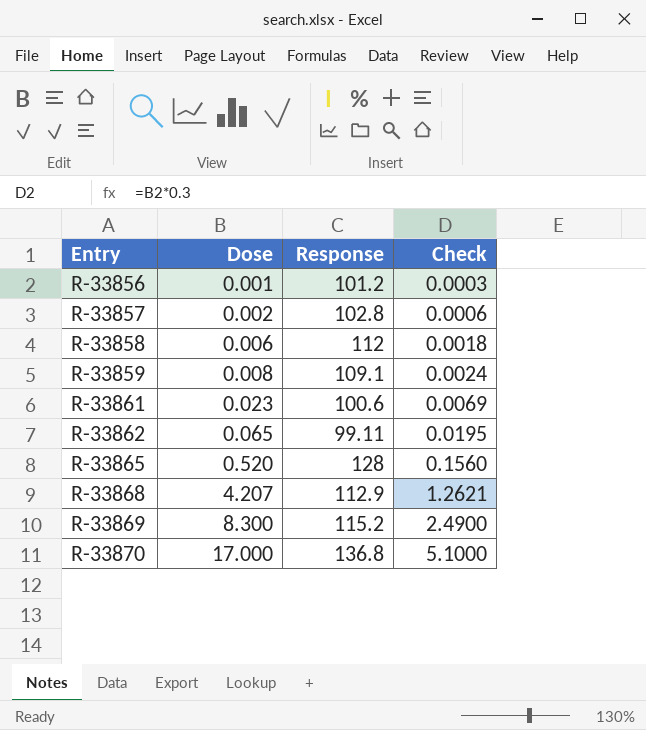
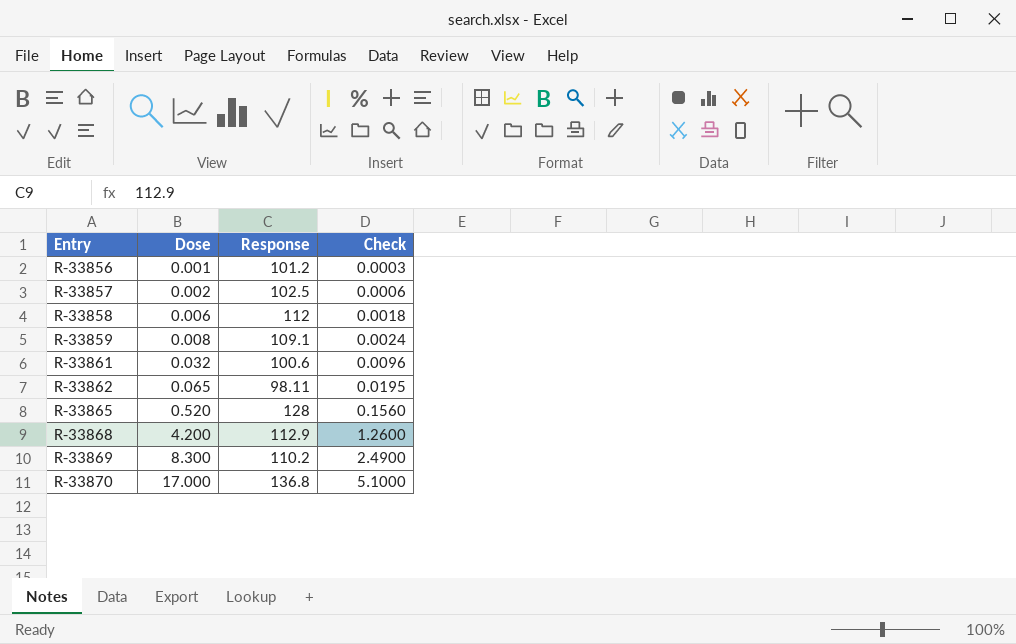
R-33857 | Response: 102.8 -> 102.5
R-33861 | Dose: 0.023 -> 0.032
R-33861 | Check: 0.0069 -> 0.0096
R-33862 | Response: 99.11 -> 98.11
R-33868 | Dose: 4.207 -> 4.200
R-33868 | Check: 1.2621 -> 1.2600
R-33869 | Response: 115.2 -> 110.2

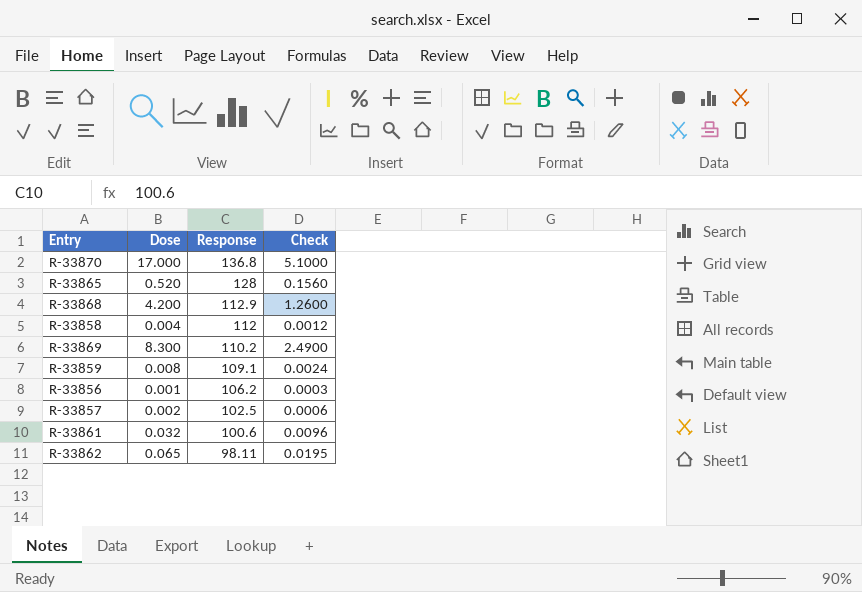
row order: Entry ascending -> Response descending
R-33858 | Dose: 0.006 -> 0.004
R-33858 | Check: 0.0018 -> 0.0012
R-33856 | Response: 101.2 -> 106.2

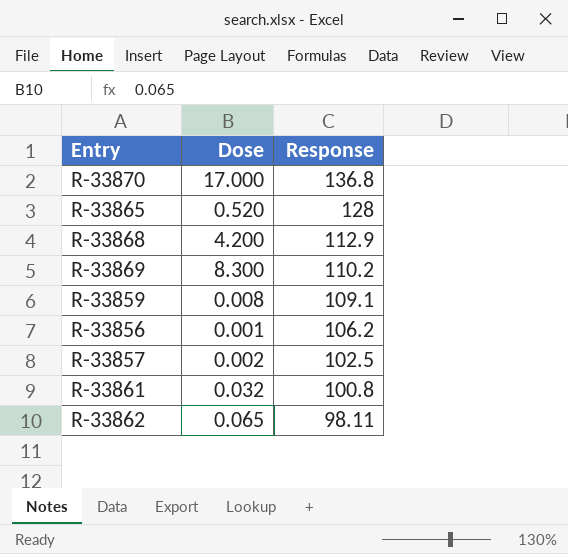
column Check | formula: [Dose] * 0.3 -> none
row R-33858: 0.004 | 112 | 0.0012 -> none
R-33861 | Response: 100.6 -> 100.8

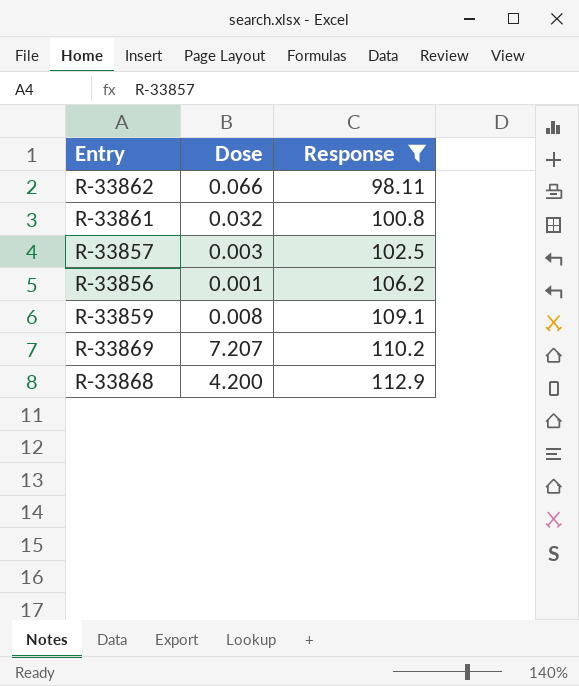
filter: none -> Response <= 112.9
row order: Response descending -> Response ascending
R-33862 | Dose: 0.065 -> 0.066
R-33857 | Dose: 0.002 -> 0.003
R-33869 | Dose: 8.300 -> 7.207

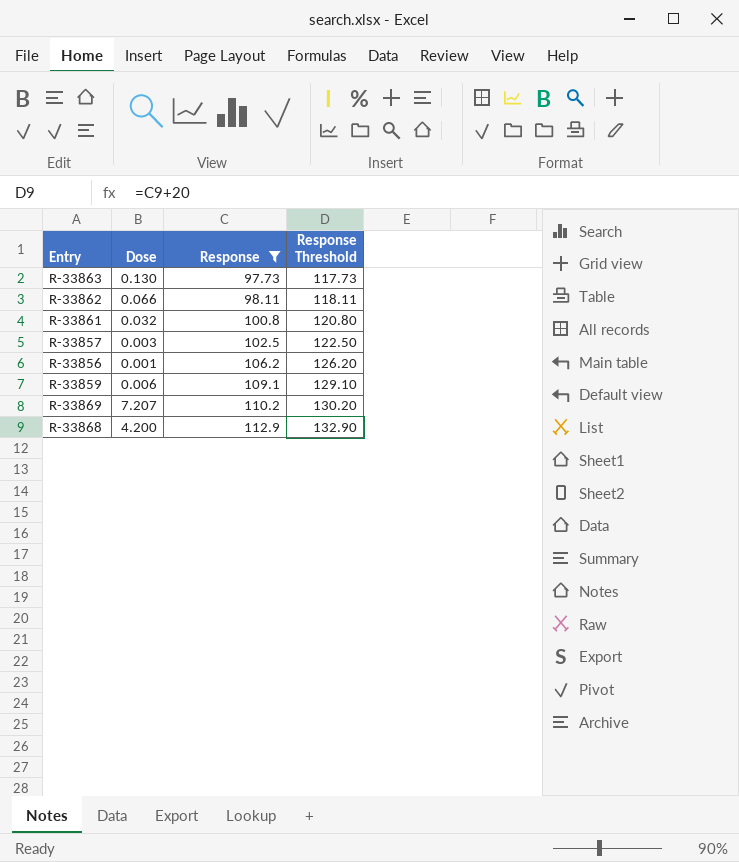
column Response Threshold | formula: none -> [Response] + 20
row R-33863: none -> 0.130 | 97.73 | 117.73
R-33859 | Dose: 0.008 -> 0.006

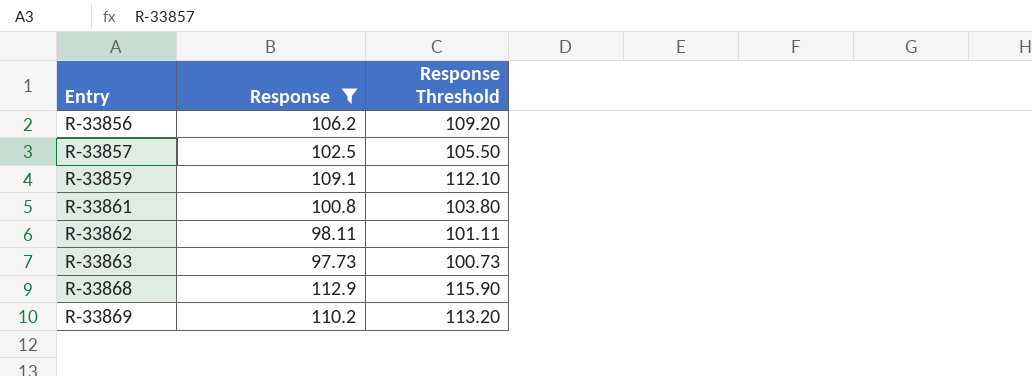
row order: Response ascending -> Entry ascending
column Dose | position: 2 -> none
column Response Threshold | formula: [Response] + 20 -> [Response] + 3

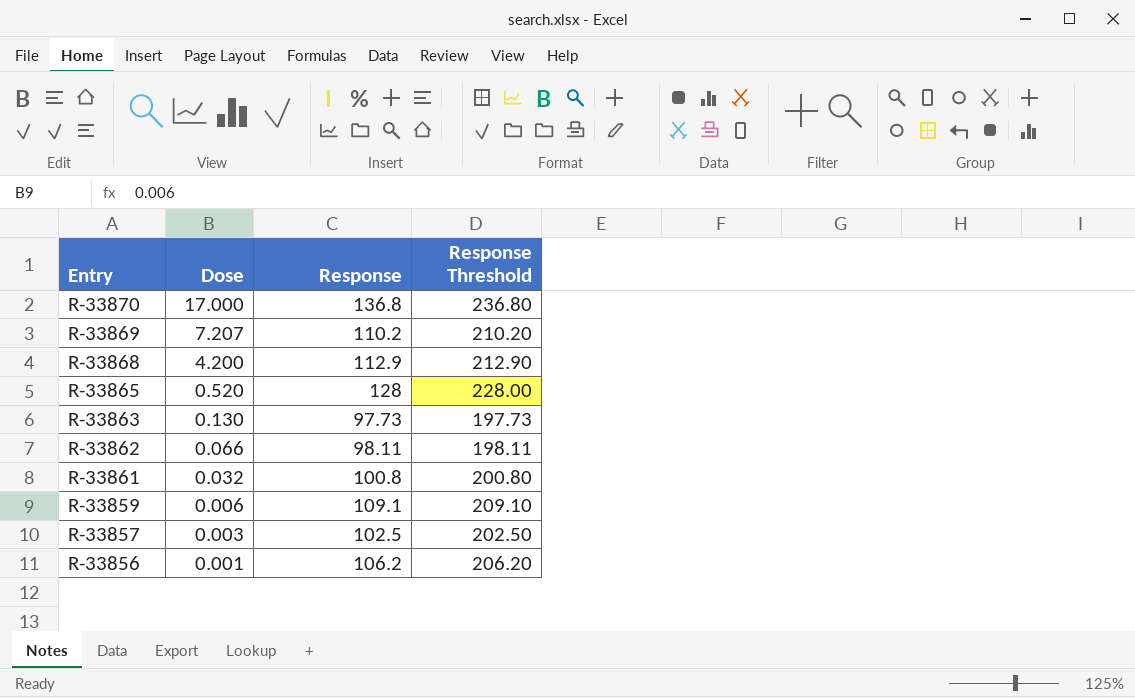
filter: Response <= 112.9 -> none
row order: Entry ascending -> Entry descending
column Dose | position: none -> 2
column Response Threshold | formula: [Response] + 3 -> [Response] + 100

